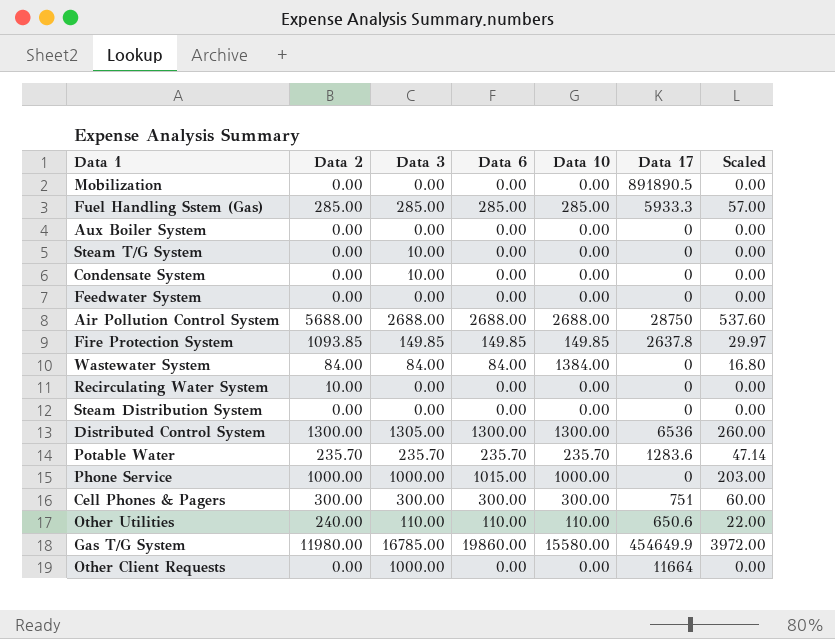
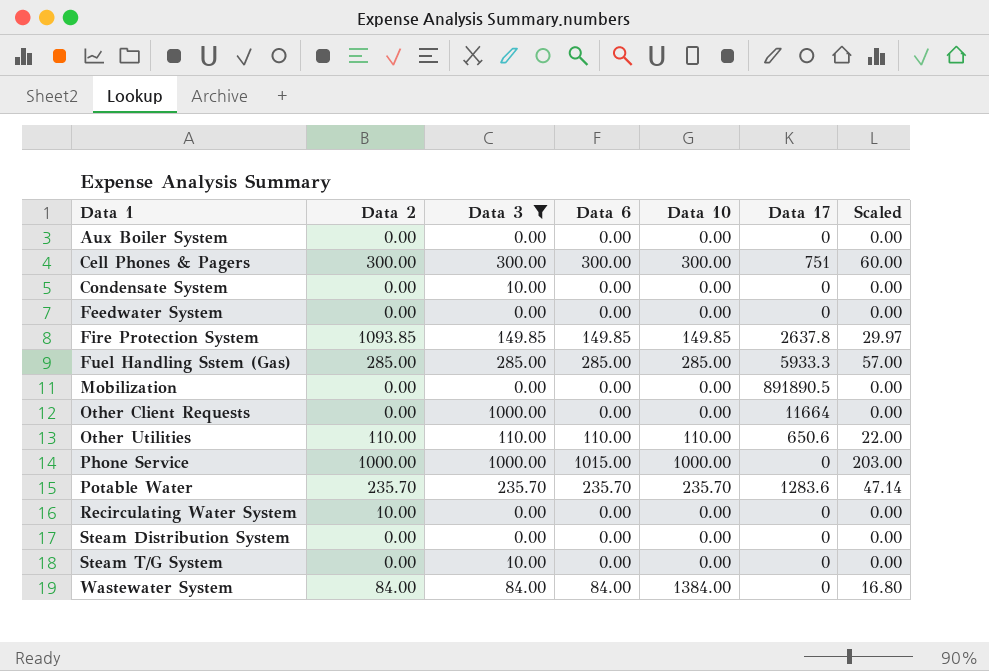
filter: none -> Data 3 <= 1000.00
row order: none -> Data 1 ascending
Other Utilities | Data 2: 240.00 -> 110.00

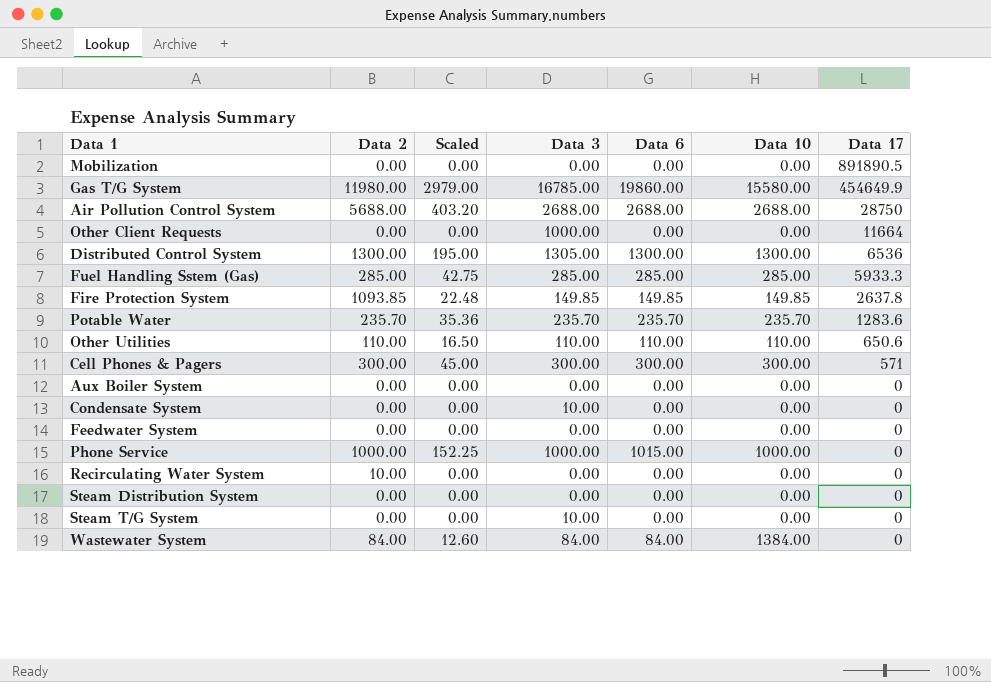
filter: Data 3 <= 1000.00 -> none
row order: Data 1 ascending -> Data 17 descending
column Scaled | formula: [Data 6] * 0.2 -> [Data 6] * 0.15
column Scaled | position: 7 -> 3
Cell Phones & Pagers | Data 17: 751 -> 571

